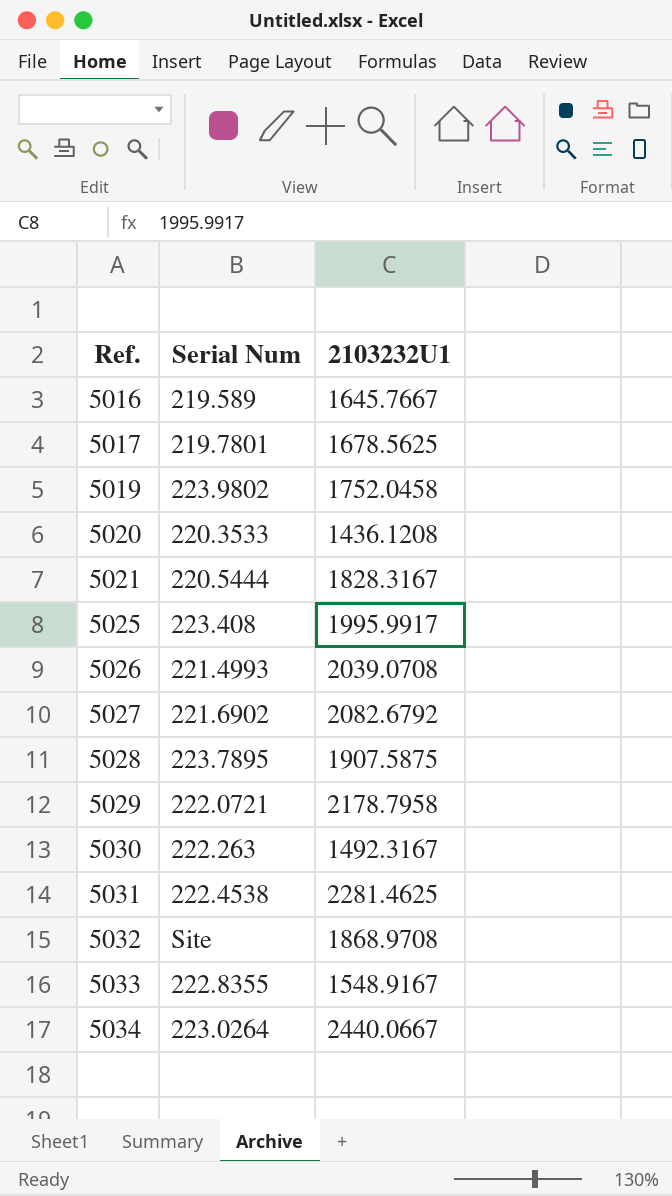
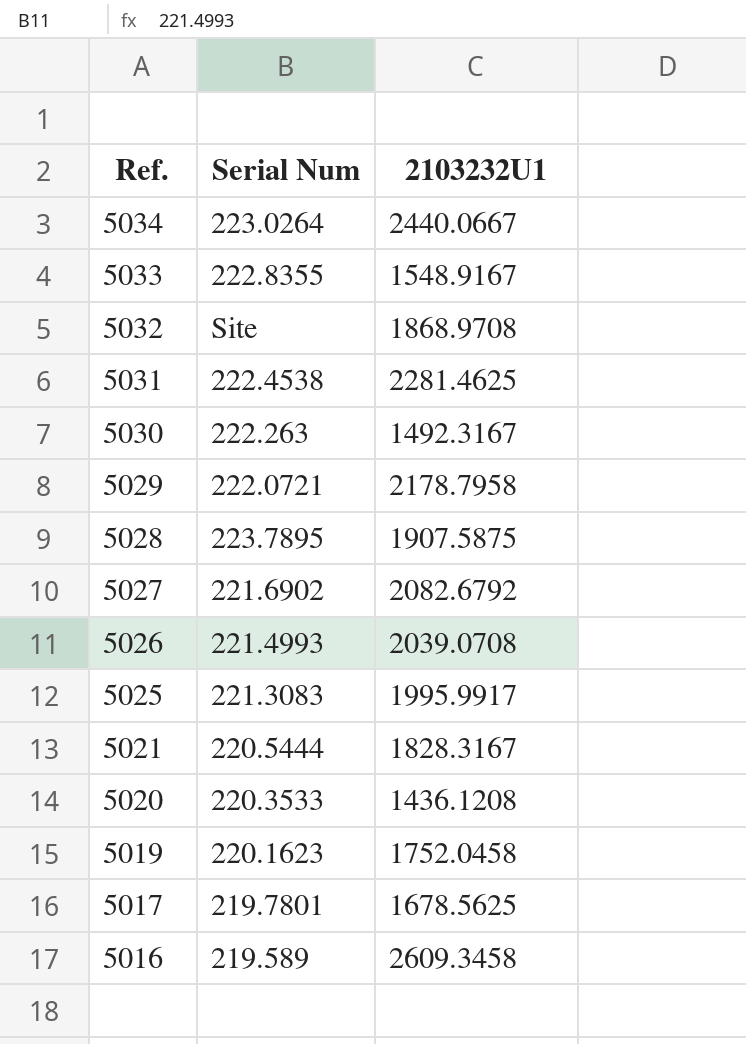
row order: Ref. ascending -> Ref. descending
5025 | Serial Num: 223.408 -> 221.3083
5019 | Serial Num: 223.9802 -> 220.1623
5016 | 2103232U1: 1645.7667 -> 2609.3458

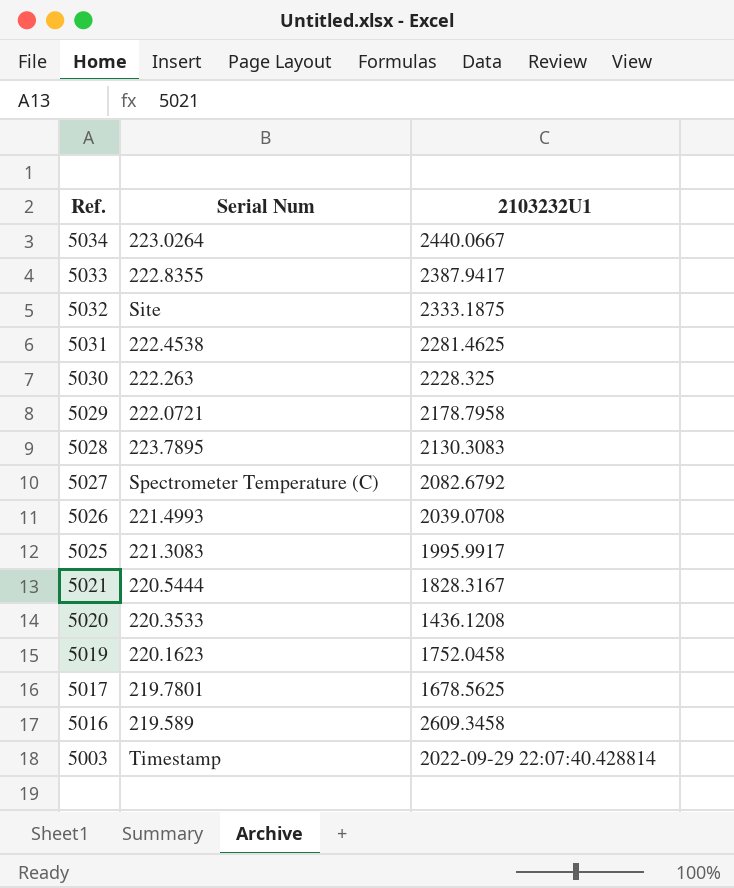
5033 | 2103232U1: 1548.9167 -> 2387.9417
5032 | 2103232U1: 1868.9708 -> 2333.1875
5030 | 2103232U1: 1492.3167 -> 2228.325
5028 | 2103232U1: 1907.5875 -> 2130.3083
5027 | Serial Num: 221.6902 -> Spectrometer Temperature (C)
row 5003: none -> Timestamp | 2022-09-29 22:07:40.428814

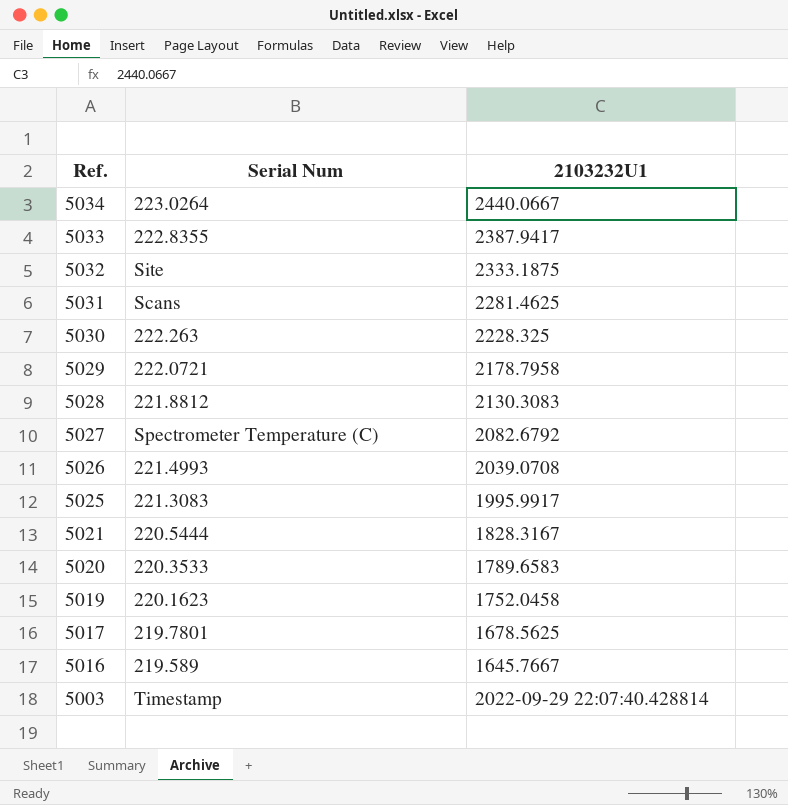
5031 | Serial Num: 222.4538 -> Scans
5028 | Serial Num: 223.7895 -> 221.8812
5020 | 2103232U1: 1436.1208 -> 1789.6583
5016 | 2103232U1: 2609.3458 -> 1645.7667

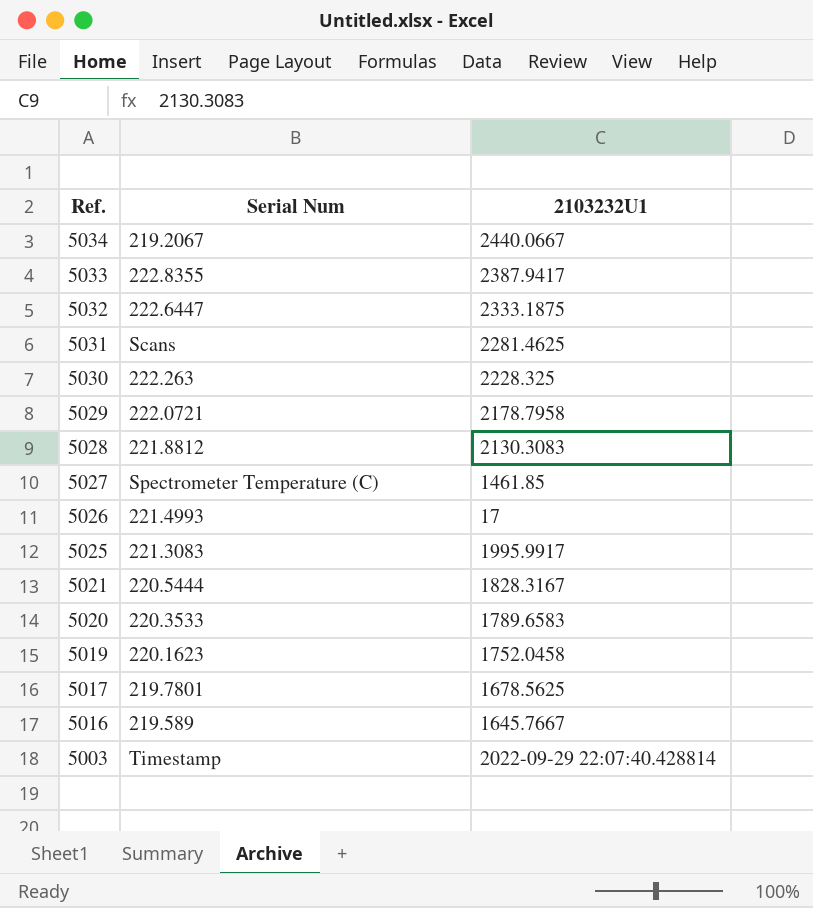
5034 | Serial Num: 223.0264 -> 219.2067
5032 | Serial Num: Site -> 222.6447
5027 | 2103232U1: 2082.6792 -> 1461.85
5026 | 2103232U1: 2039.0708 -> 17

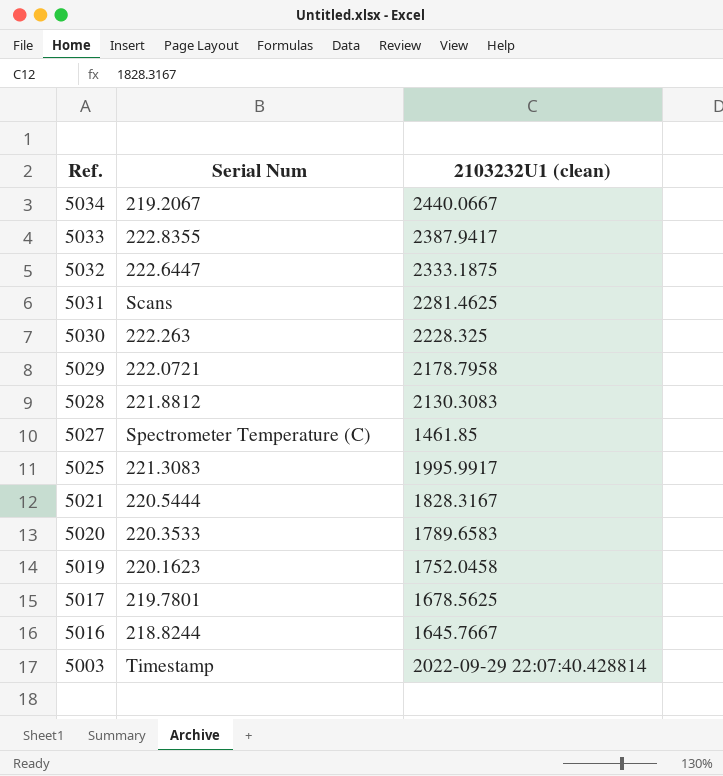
column name: 2103232U1 -> 2103232U1 (clean)
row 5026: 221.4993 | 17 -> none
5016 | Serial Num: 219.589 -> 218.8244

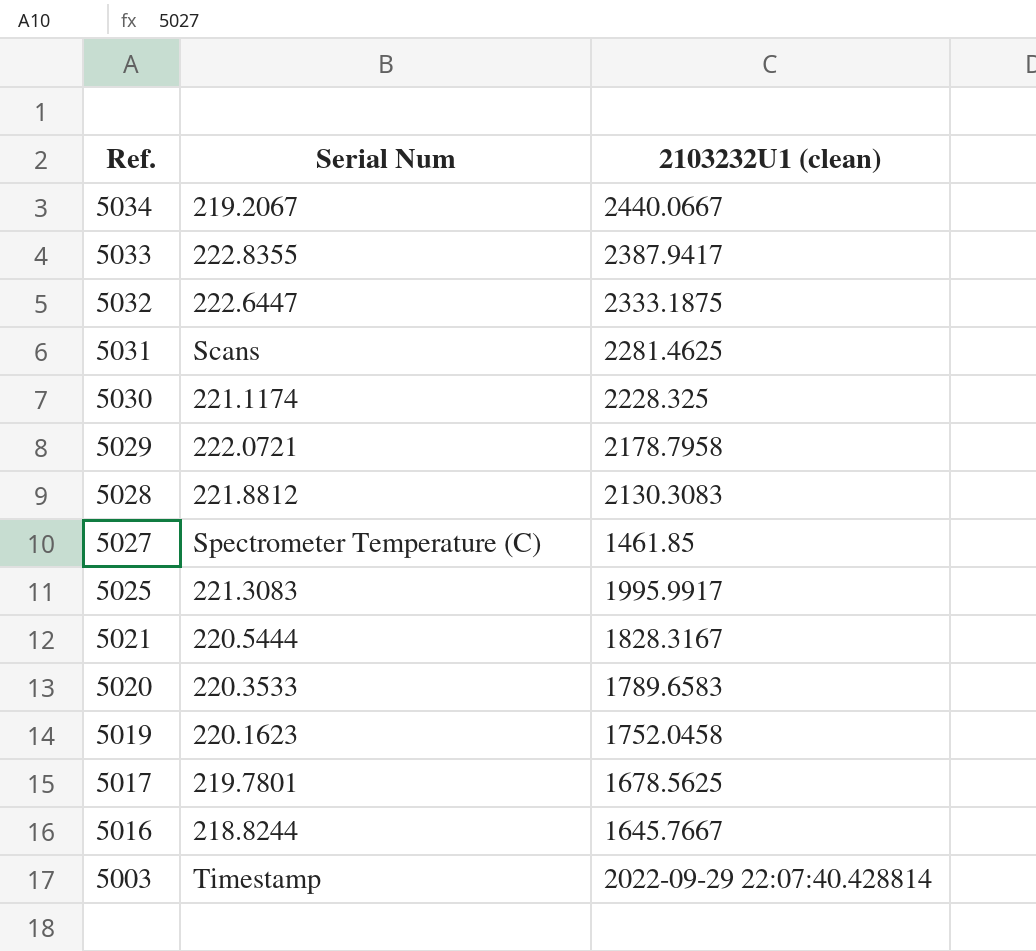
5030 | Serial Num: 222.263 -> 221.1174

